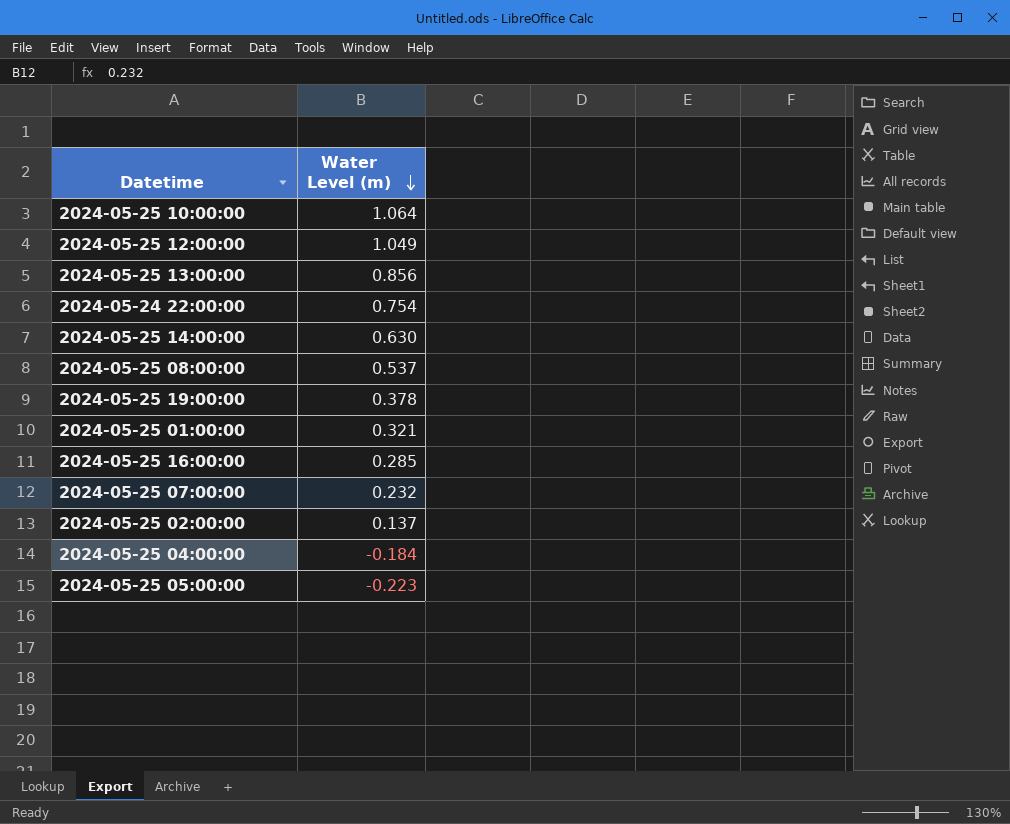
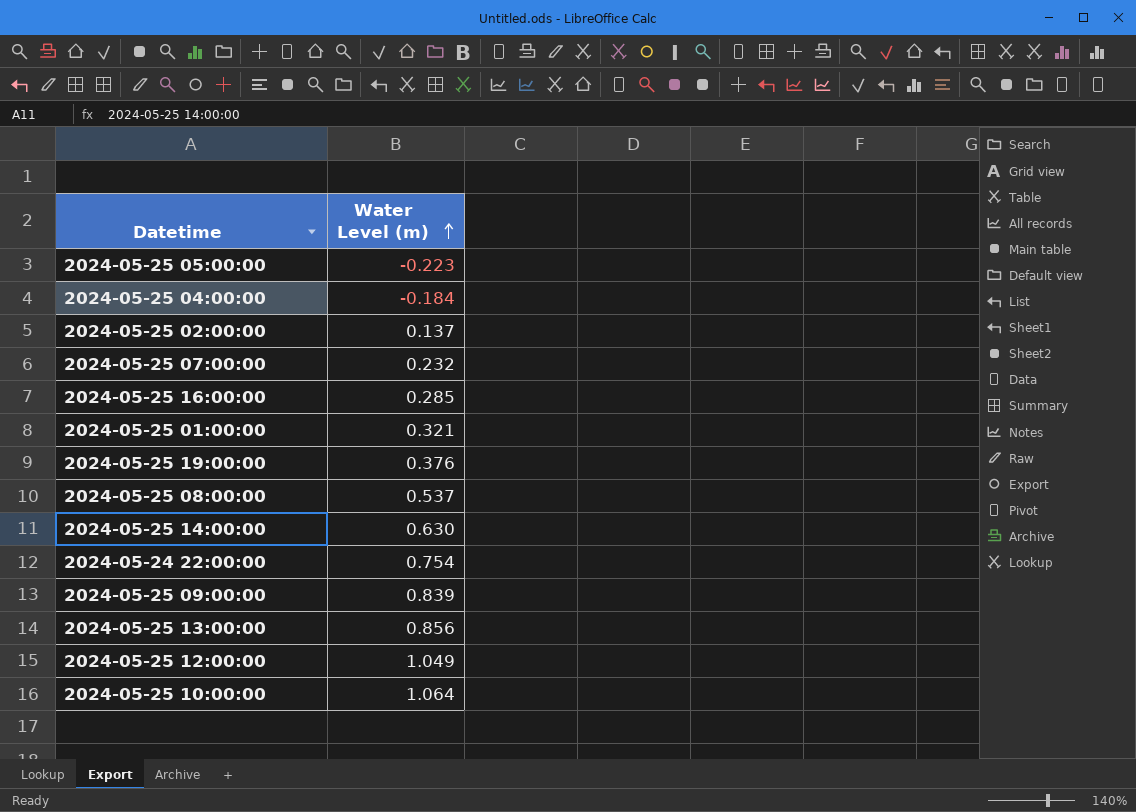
row order: Water Level (m) descending -> Water Level (m) ascending
2024-05-25 19:00:00 | Water Level (m): 0.378 -> 0.376
row 2024-05-25 09:00:00: none -> 0.839

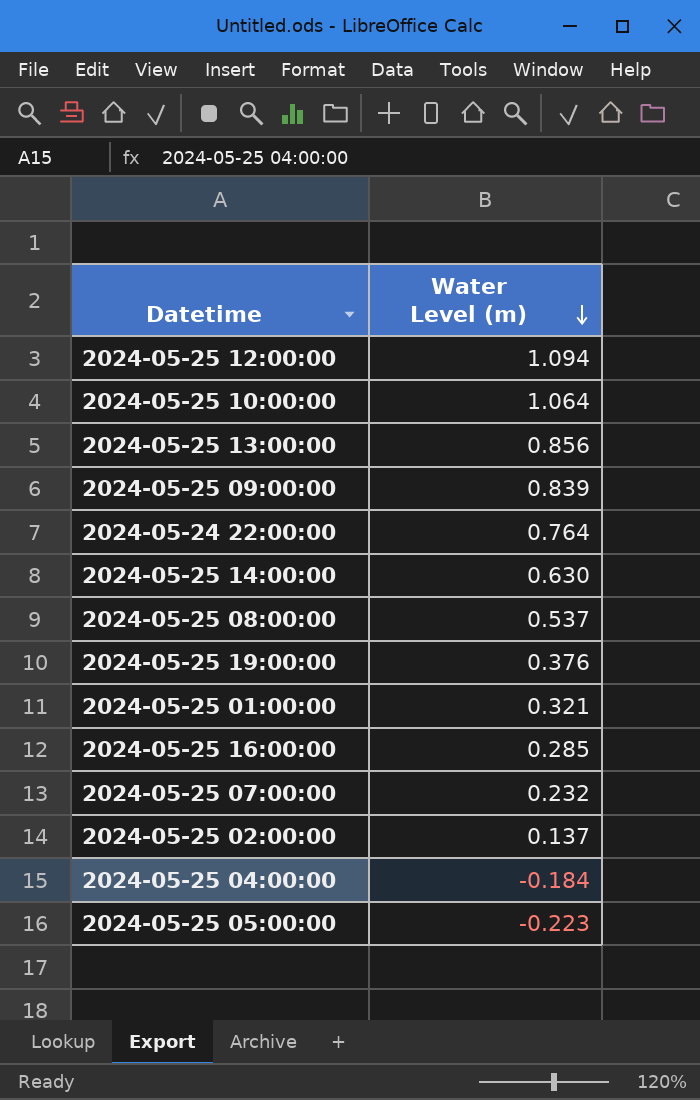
row order: Water Level (m) ascending -> Water Level (m) descending
2024-05-25 12:00:00 | Water Level (m): 1.049 -> 1.094
2024-05-24 22:00:00 | Water Level (m): 0.754 -> 0.764

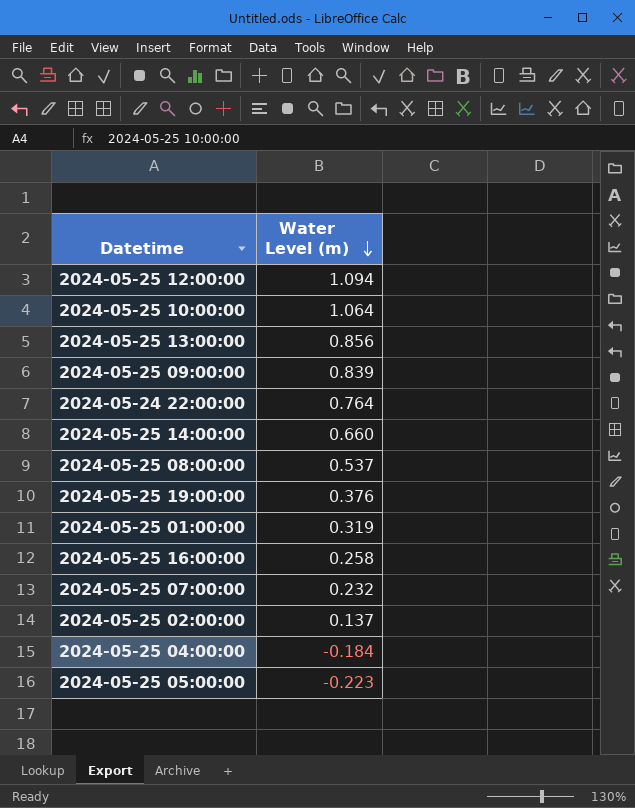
2024-05-25 14:00:00 | Water Level (m): 0.630 -> 0.660
2024-05-25 01:00:00 | Water Level (m): 0.321 -> 0.319
2024-05-25 16:00:00 | Water Level (m): 0.285 -> 0.258

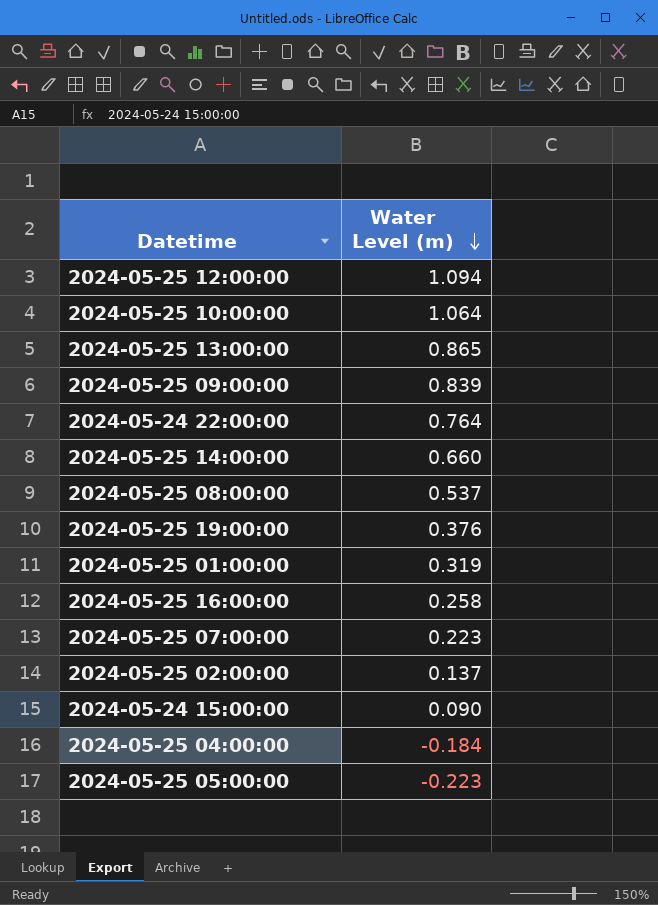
2024-05-25 13:00:00 | Water Level (m): 0.856 -> 0.865
2024-05-25 07:00:00 | Water Level (m): 0.232 -> 0.223
row 2024-05-24 15:00:00: none -> 0.090

